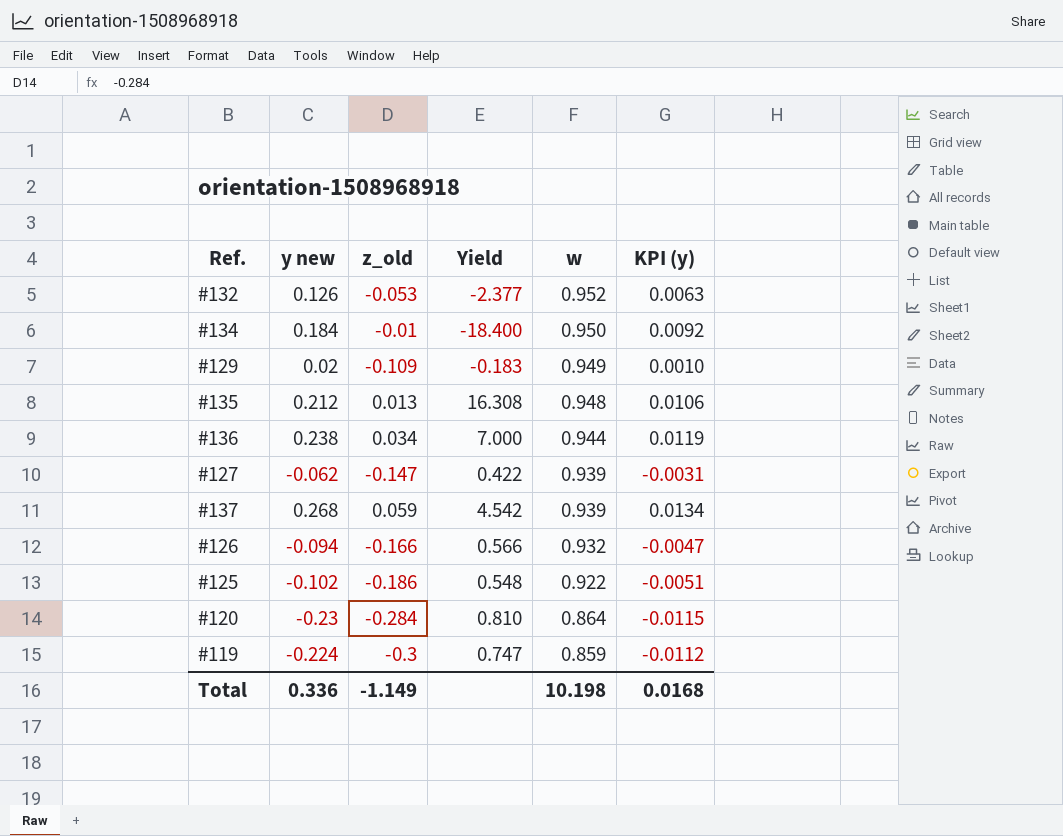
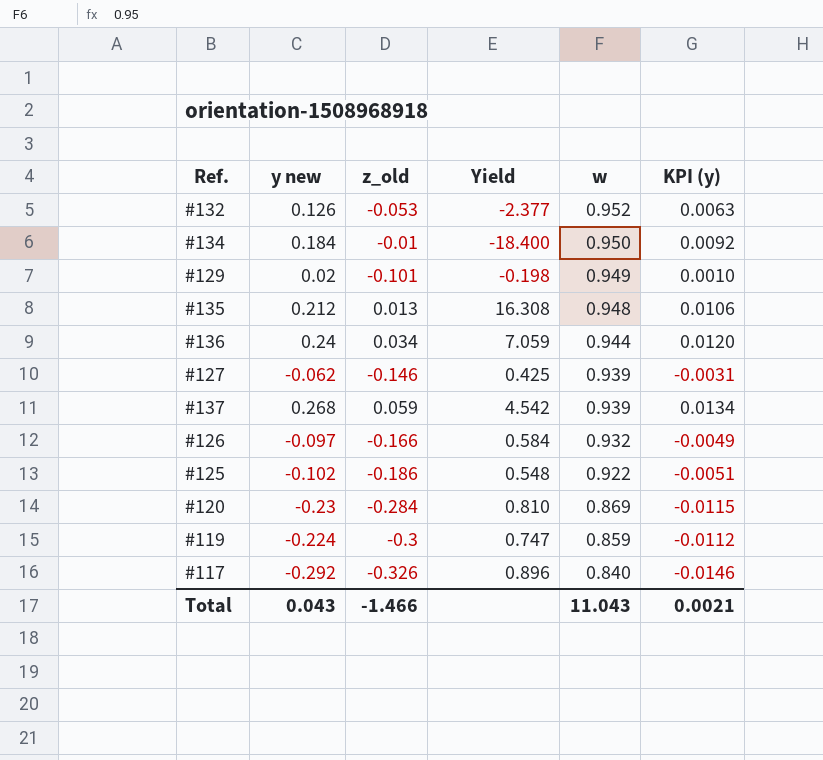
#129 | z_old: -0.109 -> -0.101
#129 | Yield: -0.183 -> -0.198
#136 | y new: 0.238 -> 0.24
#136 | Yield: 7.000 -> 7.059
#136 | KPI (y): 0.0119 -> 0.0120
#127 | z_old: -0.147 -> -0.146
#127 | Yield: 0.422 -> 0.425
#126 | y new: -0.094 -> -0.097
#126 | Yield: 0.566 -> 0.584
#126 | KPI (y): -0.0047 -> -0.0049
#120 | w: 0.864 -> 0.869
row #117: none -> -0.292 | -0.326 | 0.896 | 0.840 | -0.0146
Total | y new: 0.336 -> 0.043
Total | z_old: -1.149 -> -1.466
Total | w: 10.198 -> 11.043
Total | KPI (y): 0.0168 -> 0.0021

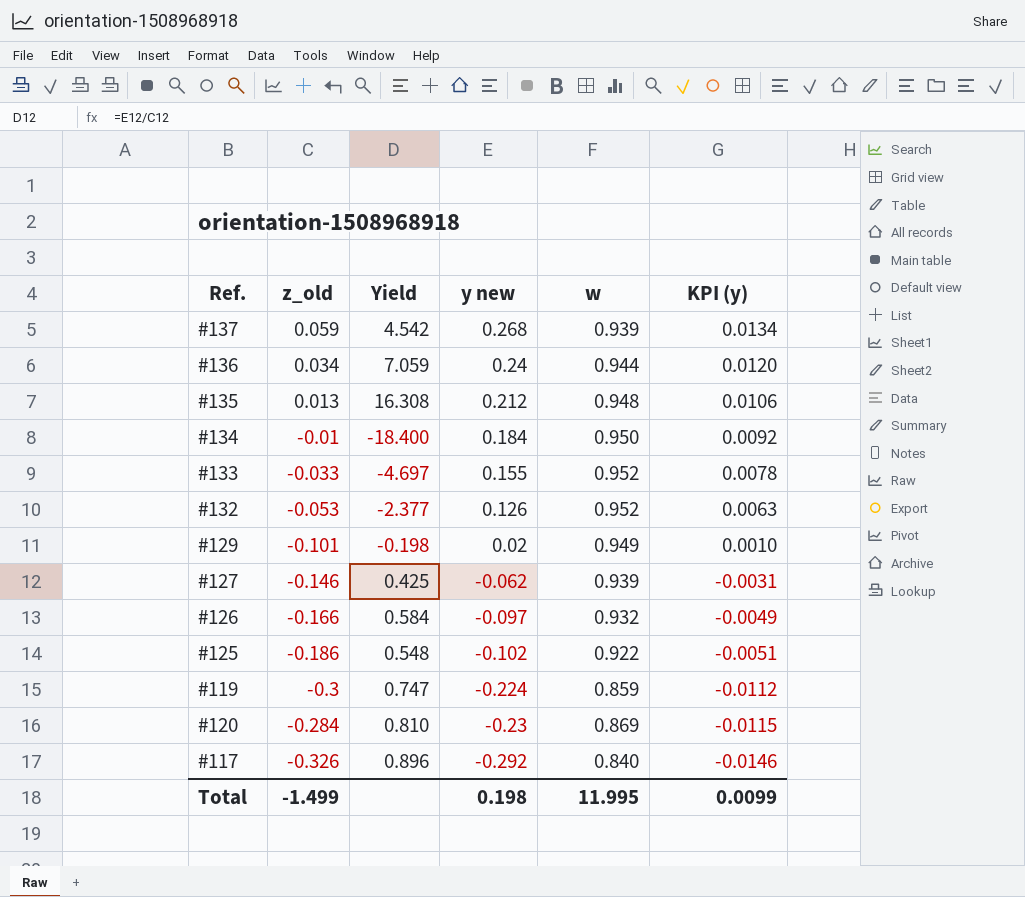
row order: w descending -> y new descending
column y new | position: 2 -> 4
row #133: none -> -0.033 | -4.697 | 0.155 | 0.952 | 0.0078
Total | z_old: -1.466 -> -1.499
Total | y new: 0.043 -> 0.198
Total | w: 11.043 -> 11.995
Total | KPI (y): 0.0021 -> 0.0099

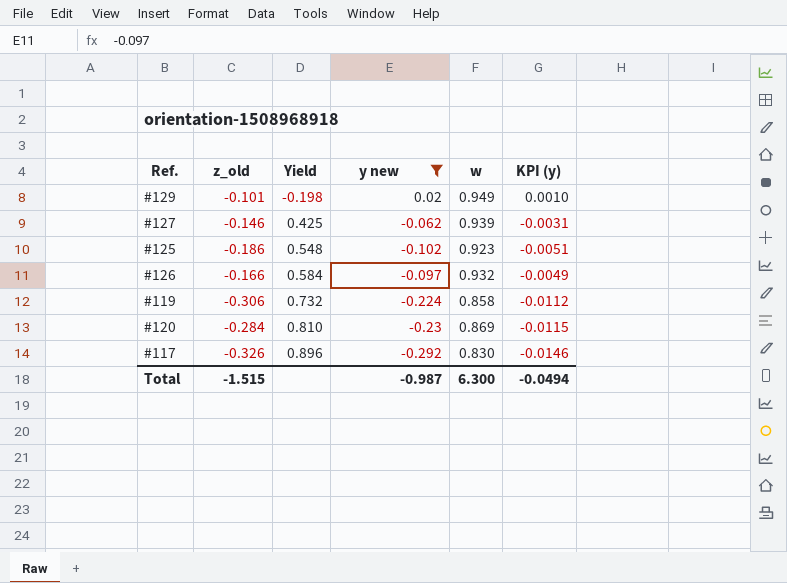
filter: none -> y new <= 0.02
row order: y new descending -> Yield ascending
#125 | w: 0.922 -> 0.923
#119 | z_old: -0.3 -> -0.306
#119 | Yield: 0.747 -> 0.732
#119 | w: 0.859 -> 0.858
#117 | w: 0.840 -> 0.830
Total | z_old: -1.499 -> -1.515
Total | y new: 0.198 -> -0.987
Total | w: 11.995 -> 6.300
Total | KPI (y): 0.0099 -> -0.0494

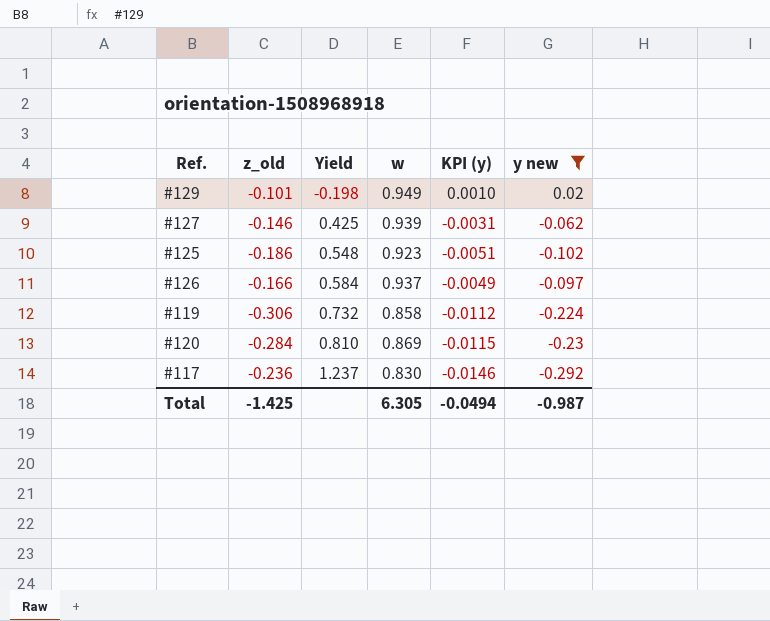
column y new | position: 4 -> 6
#126 | w: 0.932 -> 0.937
#117 | z_old: -0.326 -> -0.236
#117 | Yield: 0.896 -> 1.237
Total | z_old: -1.515 -> -1.425
Total | w: 6.300 -> 6.305

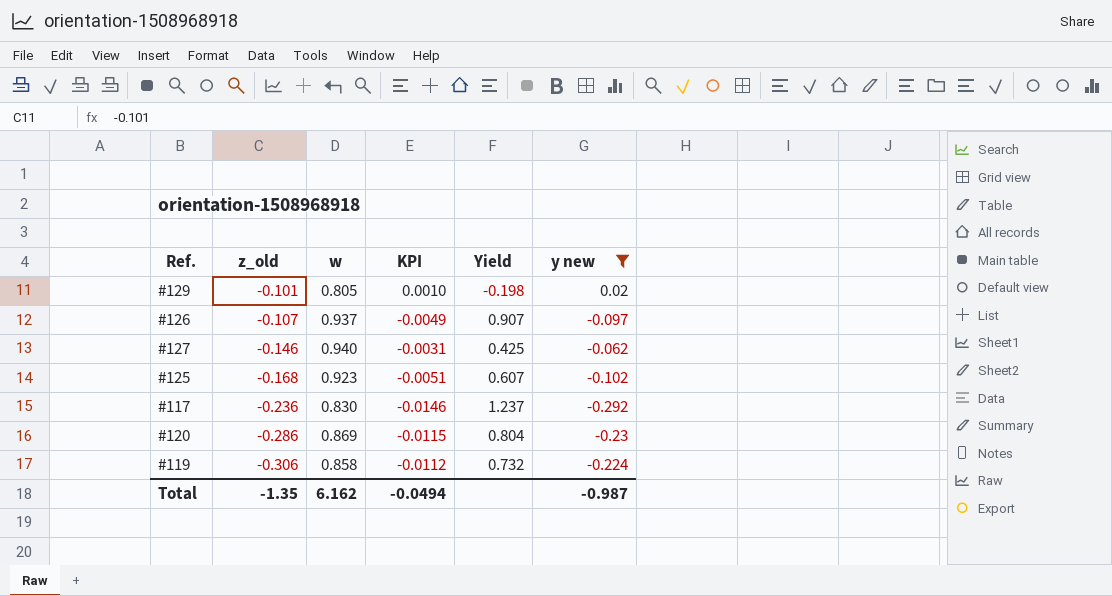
row order: Yield ascending -> z_old descending
column name: KPI (y) -> KPI
column Yield | position: 3 -> 5
#129 | w: 0.949 -> 0.805
#126 | z_old: -0.166 -> -0.107
#126 | Yield: 0.584 -> 0.907
#127 | w: 0.939 -> 0.940
#125 | z_old: -0.186 -> -0.168
#125 | Yield: 0.548 -> 0.607
#120 | z_old: -0.284 -> -0.286
#120 | Yield: 0.810 -> 0.804
Total | z_old: -1.425 -> -1.35
Total | w: 6.305 -> 6.162

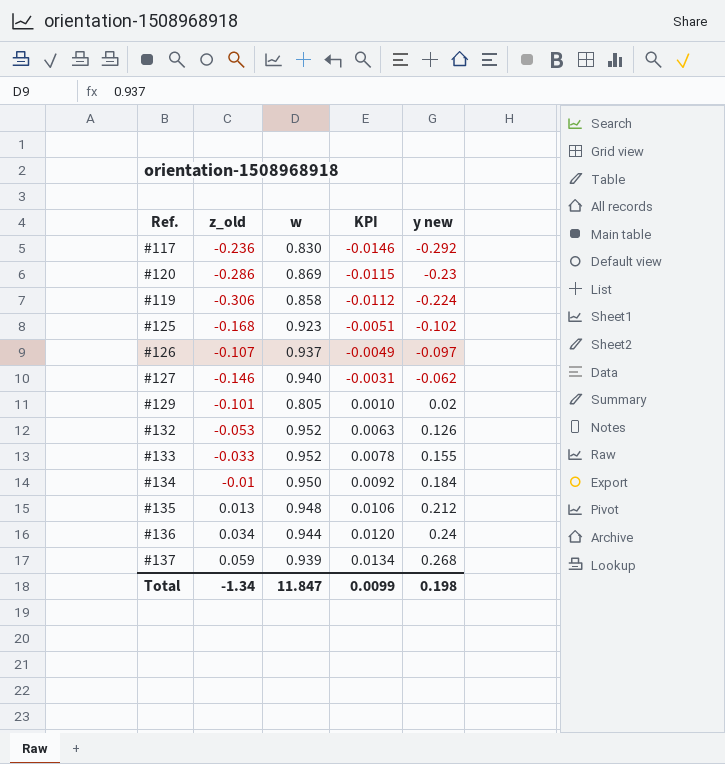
filter: y new <= 0.02 -> none
row order: z_old descending -> KPI ascending
column Yield | formula: [y new] / [z_old] -> none
Total | z_old: -1.35 -> -1.34
Total | w: 6.162 -> 11.847
Total | KPI: -0.0494 -> 0.0099
Total | y new: -0.987 -> 0.198

